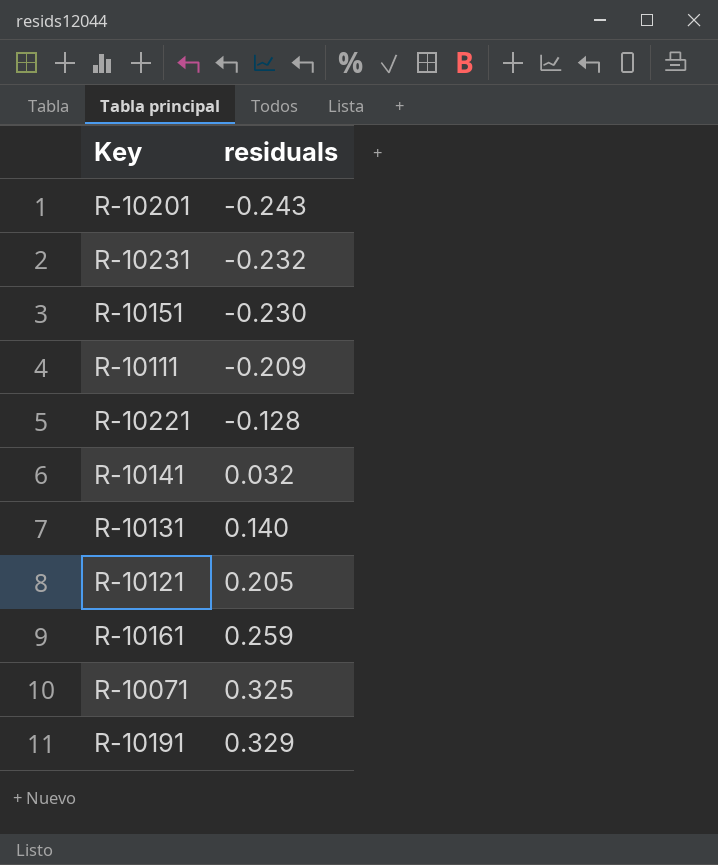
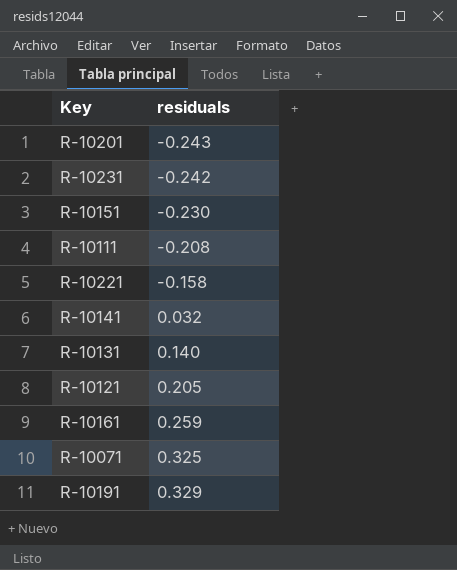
R-10231 | residuals: -0.232 -> -0.242
R-10111 | residuals: -0.209 -> -0.208
R-10221 | residuals: -0.128 -> -0.158

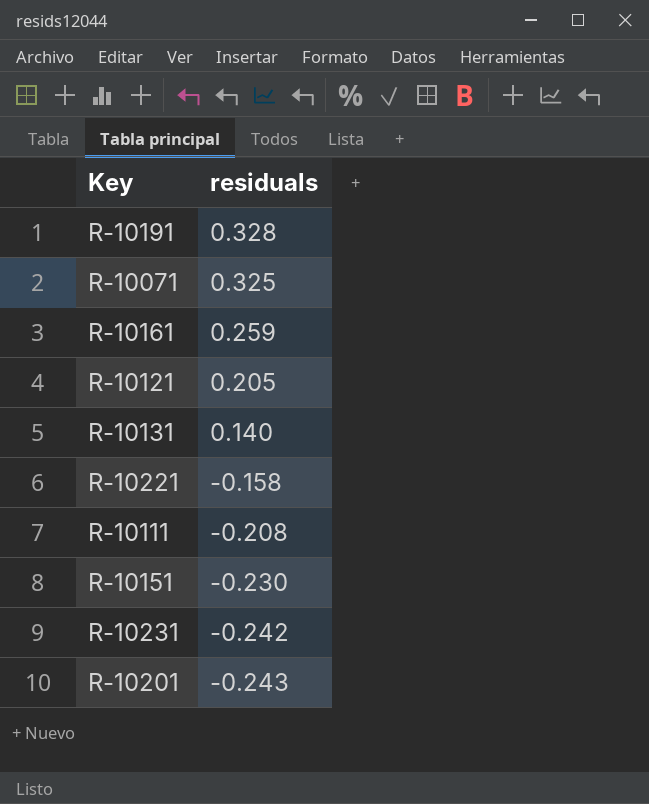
row order: residuals ascending -> residuals descending
row R-10141: 0.032 -> none
R-10191 | residuals: 0.329 -> 0.328

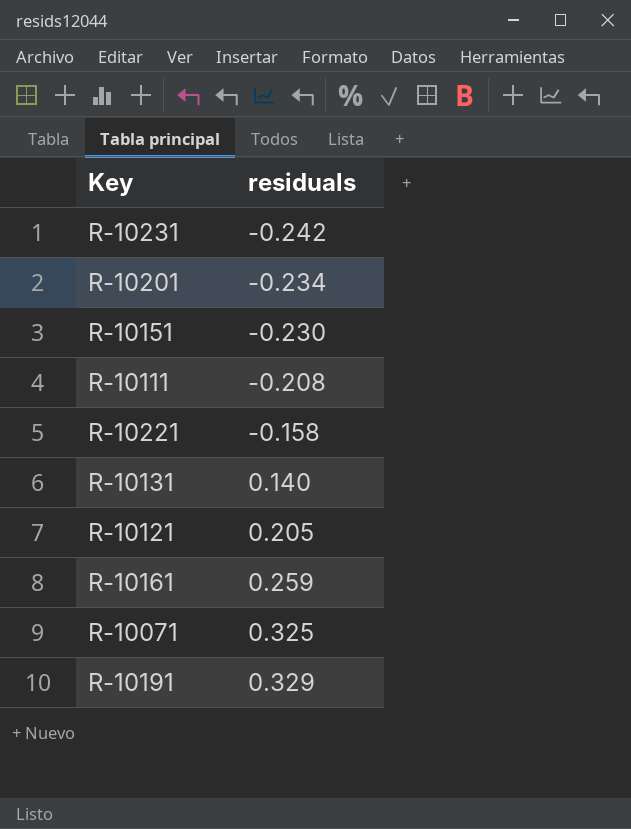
row order: residuals descending -> residuals ascending
R-10201 | residuals: -0.243 -> -0.234
R-10191 | residuals: 0.328 -> 0.329

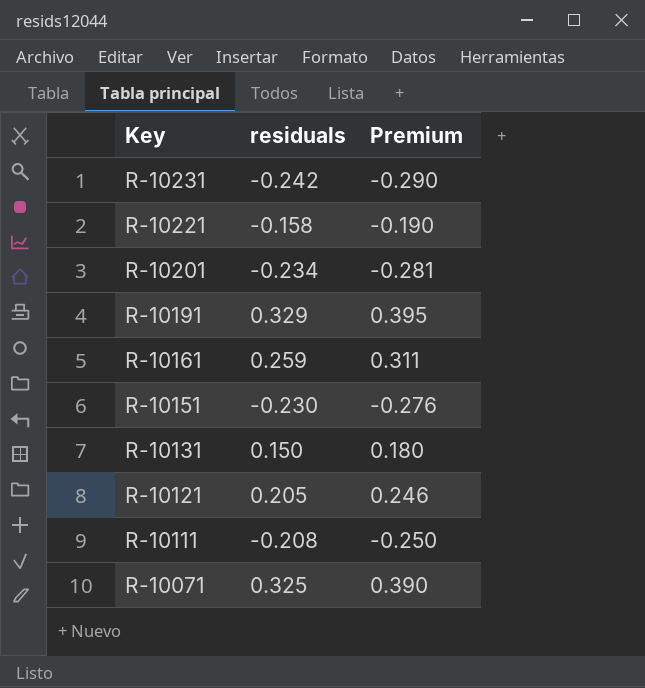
row order: residuals ascending -> Key descending
column Premium | formula: none -> [residuals] * 1.2
R-10131 | residuals: 0.140 -> 0.150

